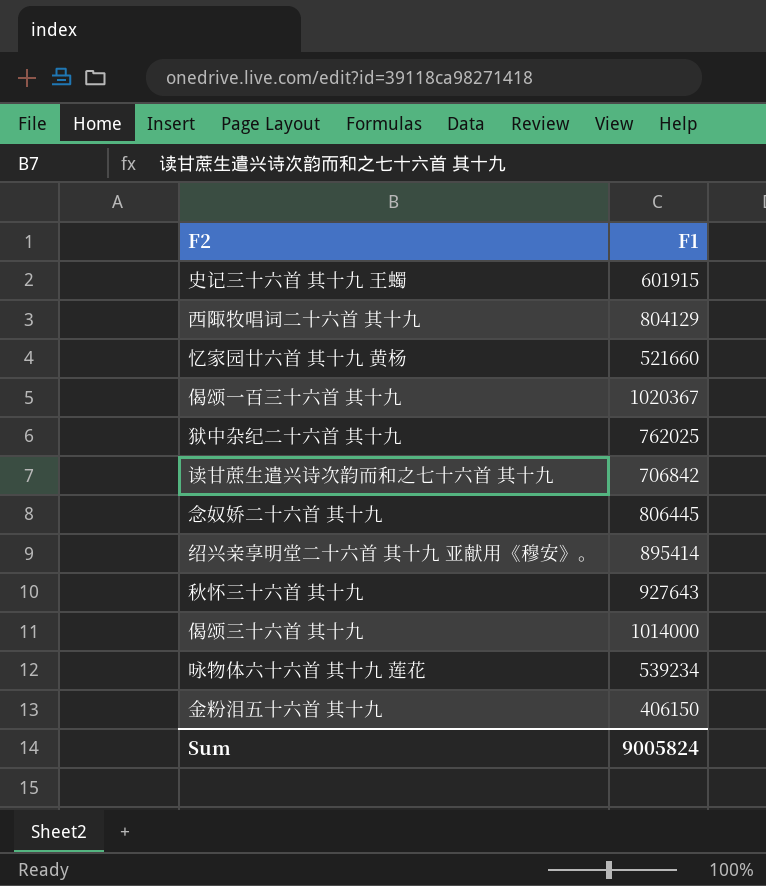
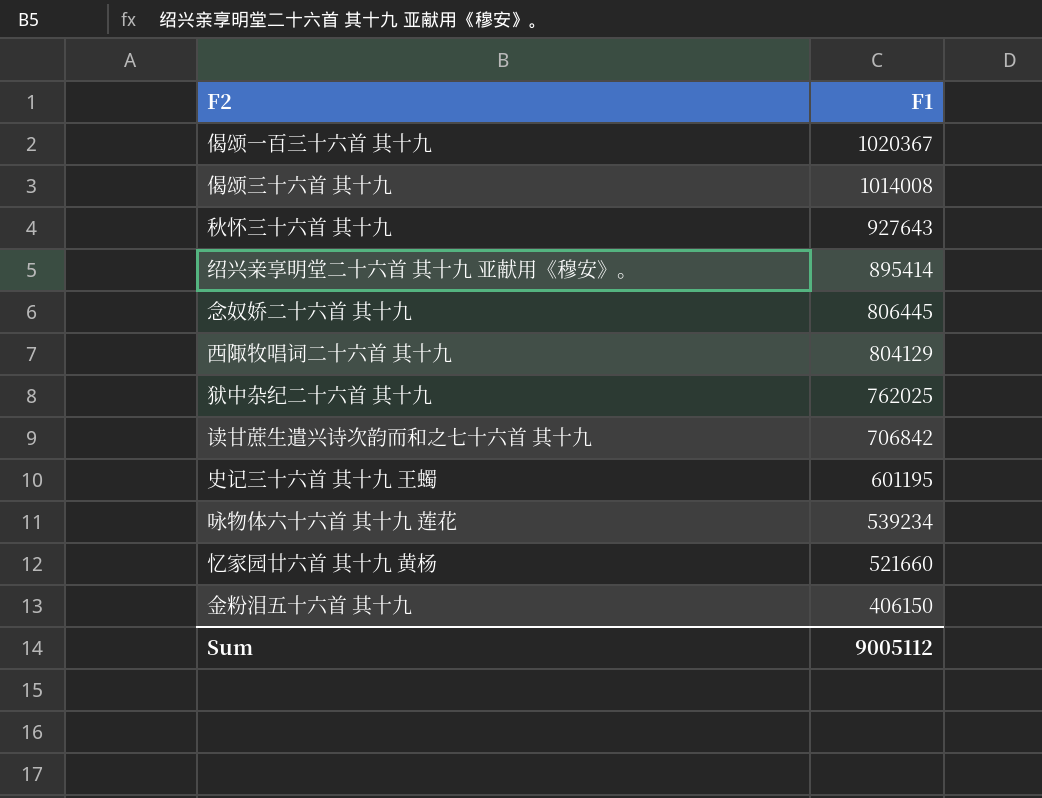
row order: none -> F1 descending
偈颂三十六首 其十九 | F1: 1014000 -> 1014008
史记三十六首 其十九 王蠋 | F1: 601915 -> 601195
Sum | F1: 9005824 -> 9005112

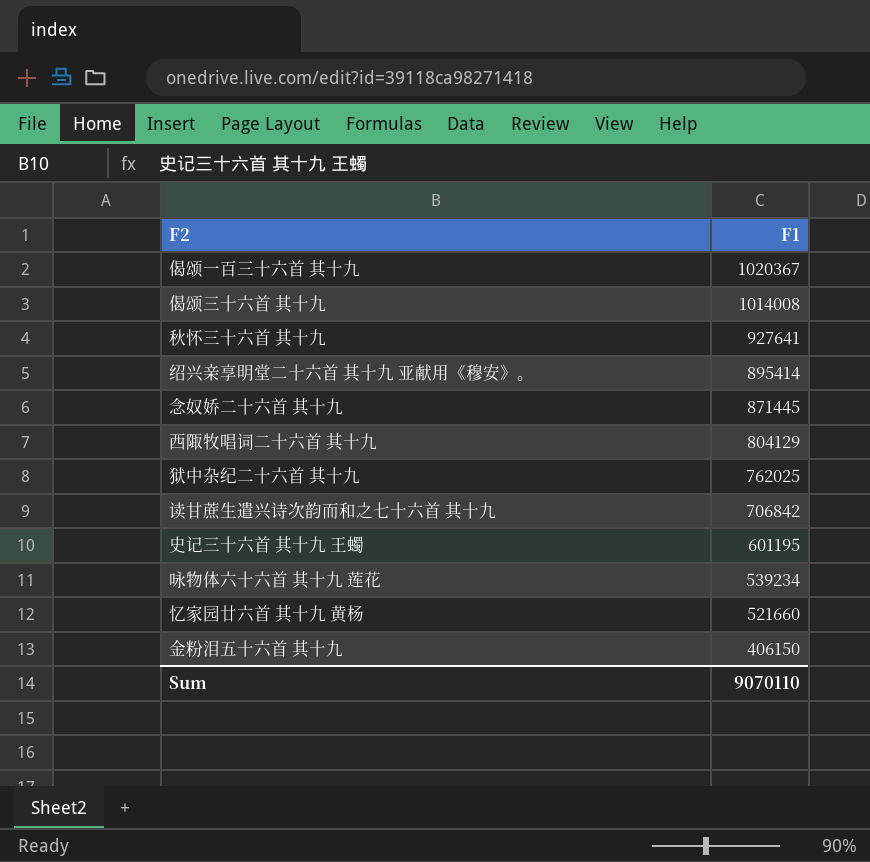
秋怀三十六首 其十九 | F1: 927643 -> 927641
念奴娇二十六首 其十九 | F1: 806445 -> 871445
Sum | F1: 9005112 -> 9070110

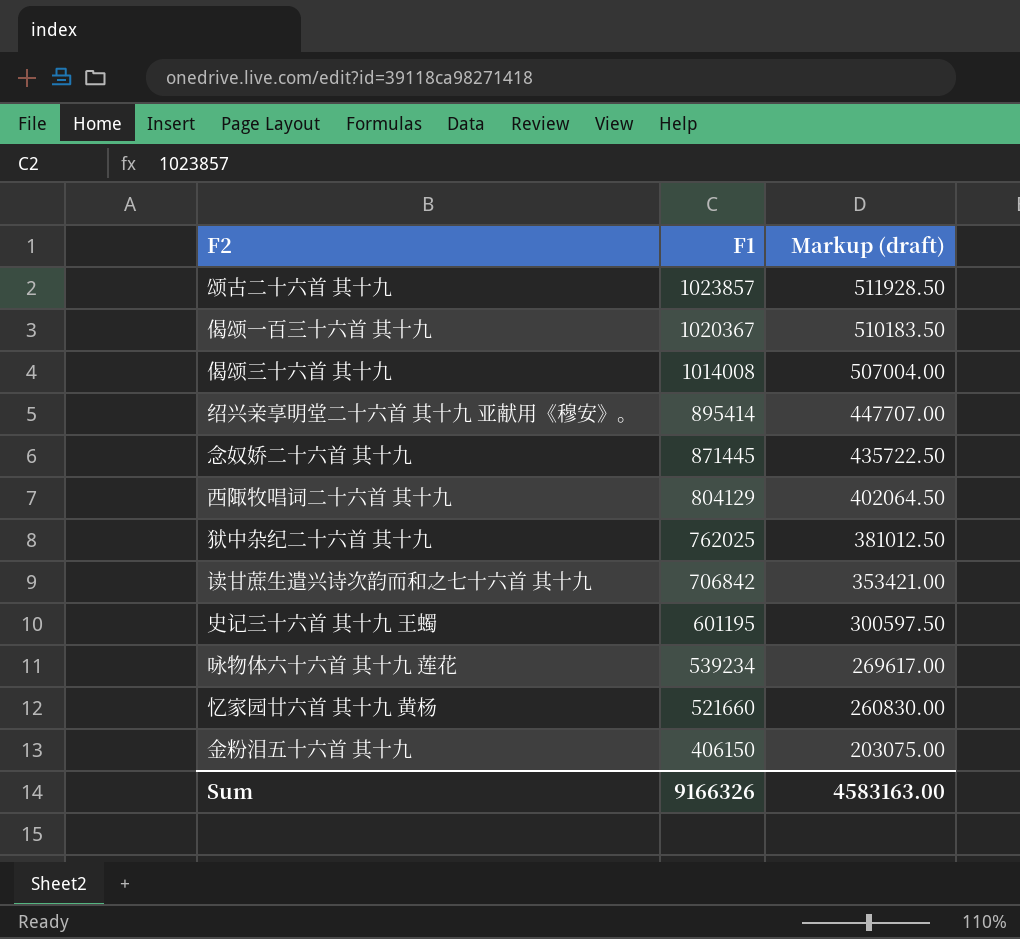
column Markup (draft) | formula: none -> [F1] * 0.5
row 秋怀三十六首 其十九: 927641 -> none
row 颂古二十六首 其十九: none -> 1023857 | 511928.50
Sum | F1: 9070110 -> 9166326

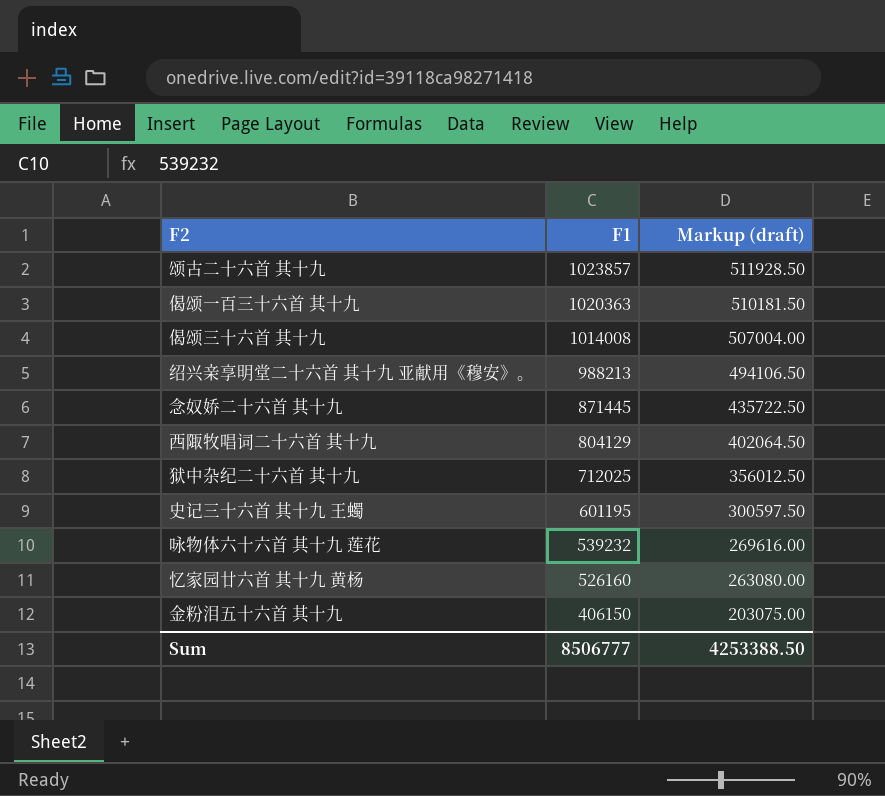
row 读甘蔗生遣兴诗次韵而和之七十六首 其十九: 706842 | 353421.00 -> none
偈颂一百三十六首 其十九 | F1: 1020367 -> 1020363
偈颂一百三十六首 其十九 | Markup (draft): 510183.50 -> 510181.50
绍兴亲享明堂二十六首 其十九 亚献用《穆安》。 | F1: 895414 -> 988213
绍兴亲享明堂二十六首 其十九 亚献用《穆安》。 | Markup (draft): 447707.00 -> 494106.50
狱中杂纪二十六首 其十九 | F1: 762025 -> 712025
狱中杂纪二十六首 其十九 | Markup (draft): 381012.50 -> 356012.50
咏物体六十六首 其十九 莲花 | F1: 539234 -> 539232
咏物体六十六首 其十九 莲花 | Markup (draft): 269617.00 -> 269616.00
忆家园廿六首 其十九 黄杨 | F1: 521660 -> 526160
忆家园廿六首 其十九 黄杨 | Markup (draft): 260830.00 -> 263080.00
Sum | F1: 9166326 -> 8506777
Sum | Markup (draft): 4583163.00 -> 4253388.50

